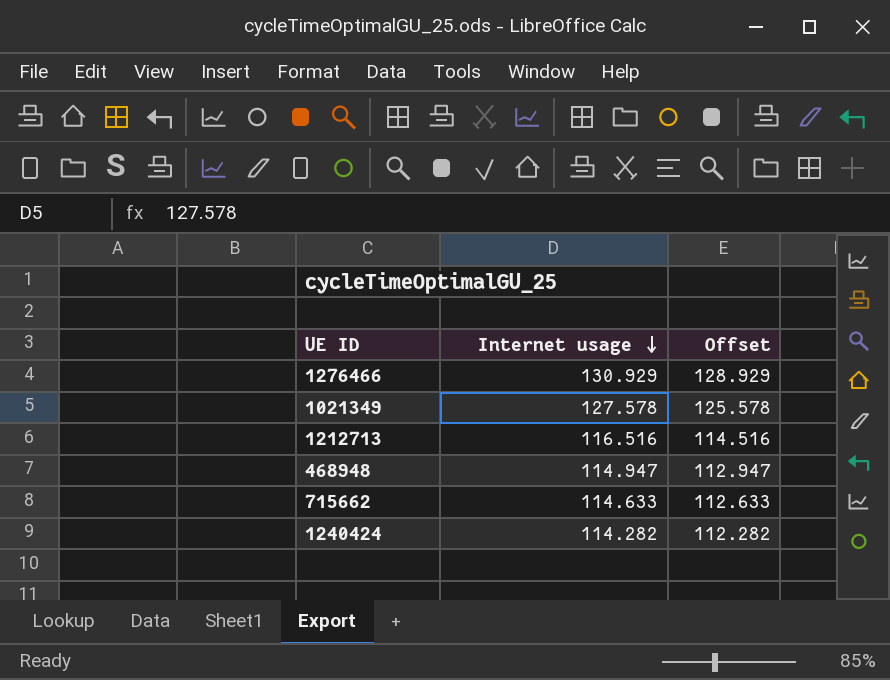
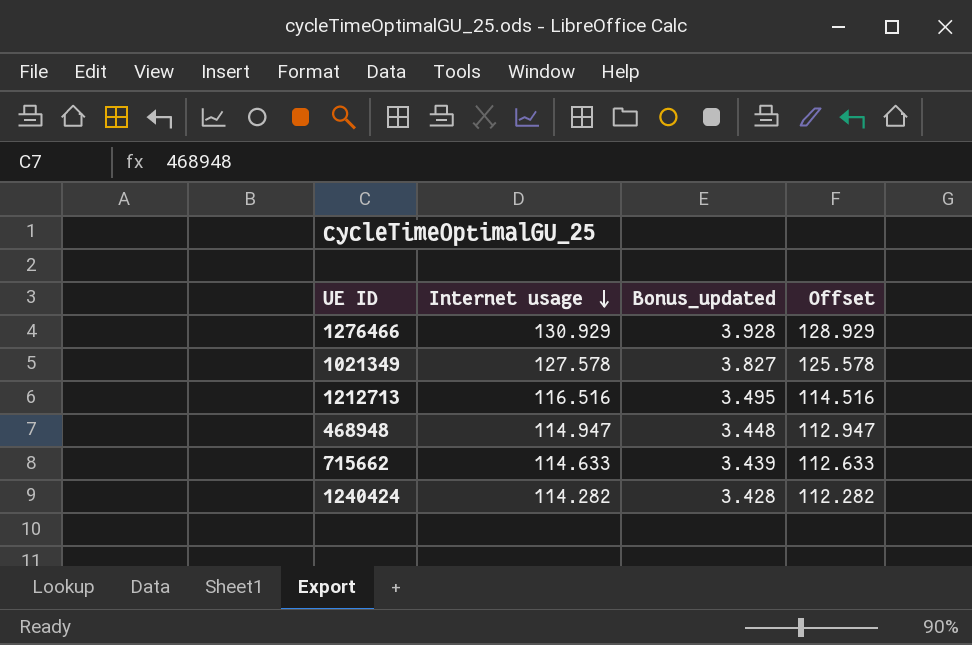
column Bonus_updated | formula: none -> [Internet usage] * 0.03

